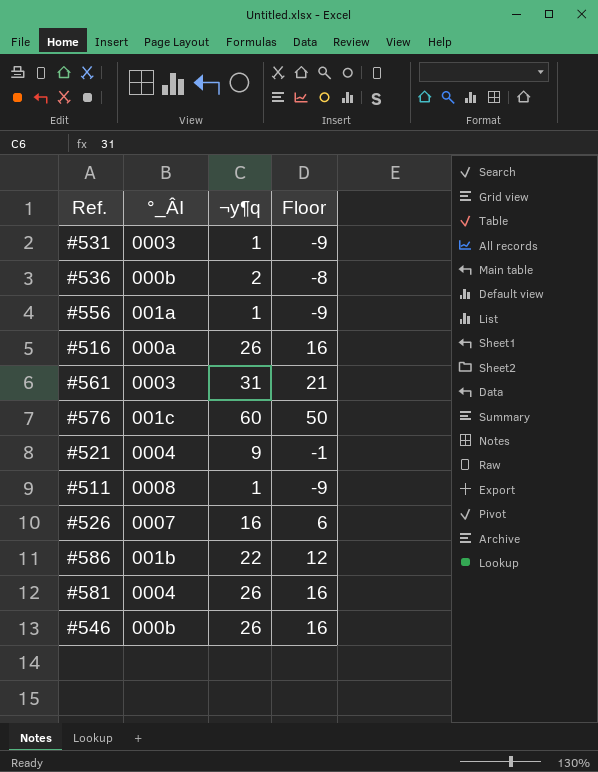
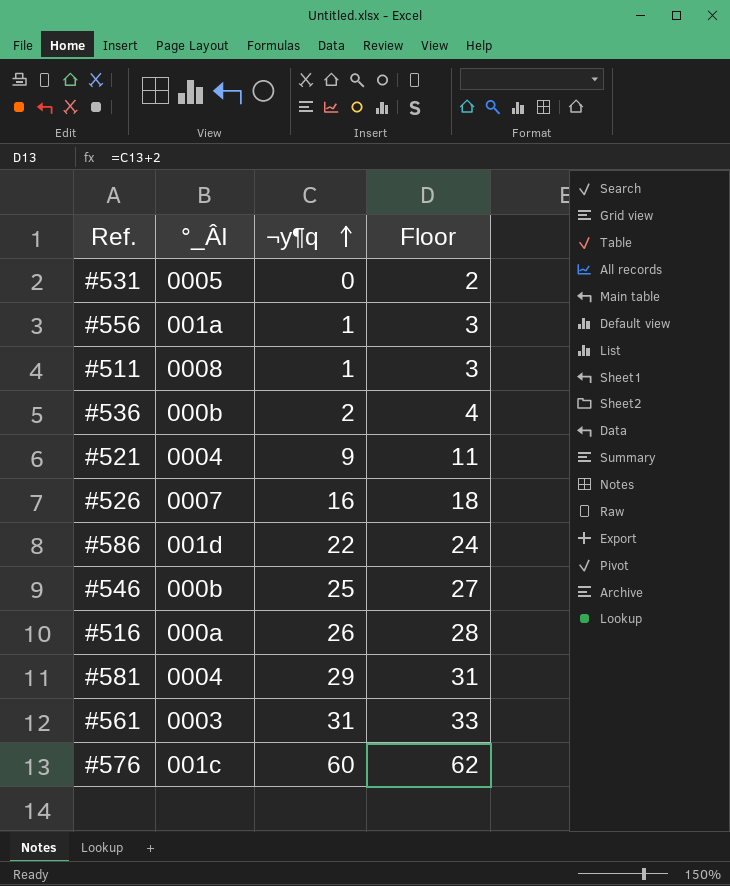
row order: none -> ¬y¶q ascending
column Floor | formula: [¬y¶q] - 10 -> [¬y¶q] + 2
#531 | °_ÂI: 0003 -> 0005
#531 | ¬y¶q: 1 -> 0
#586 | °_ÂI: 001b -> 001d
#546 | ¬y¶q: 26 -> 25
#581 | ¬y¶q: 26 -> 29

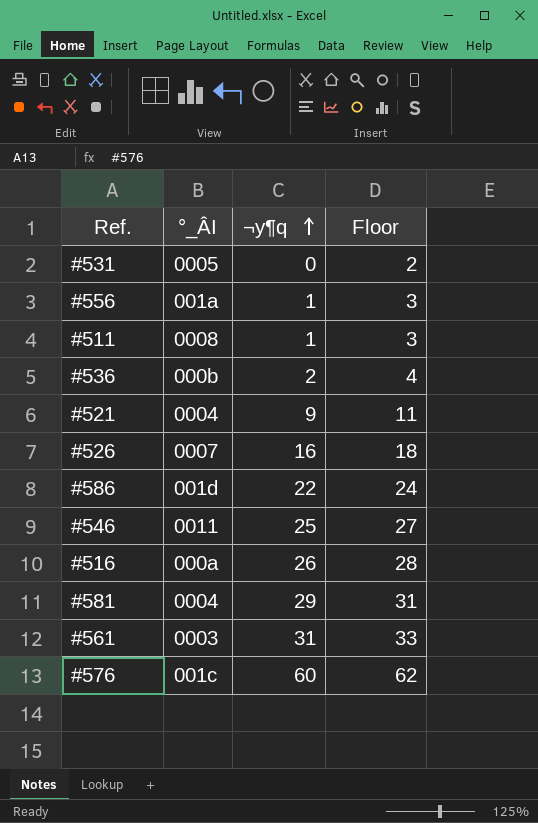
#546 | °_ÂI: 000b -> 0011

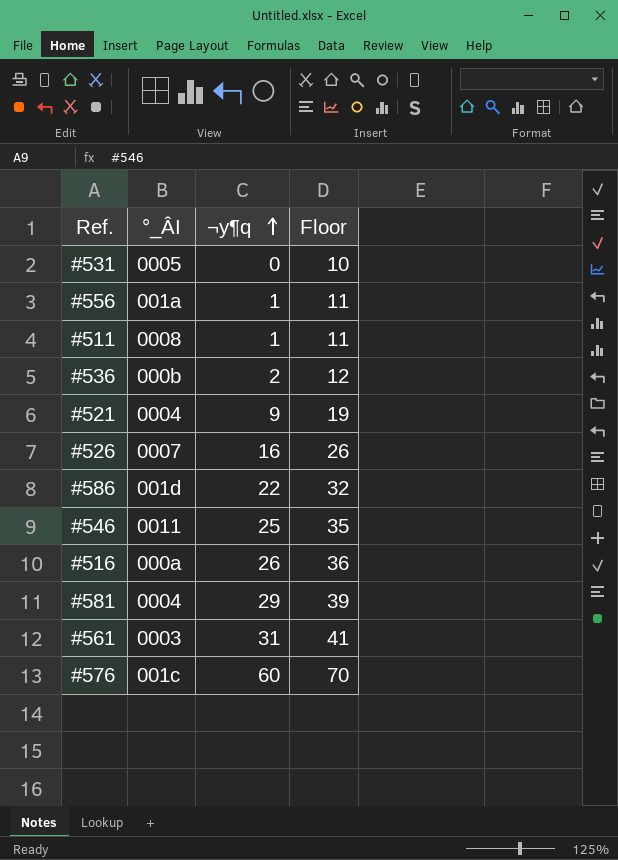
column Floor | formula: [¬y¶q] + 2 -> [¬y¶q] + 10

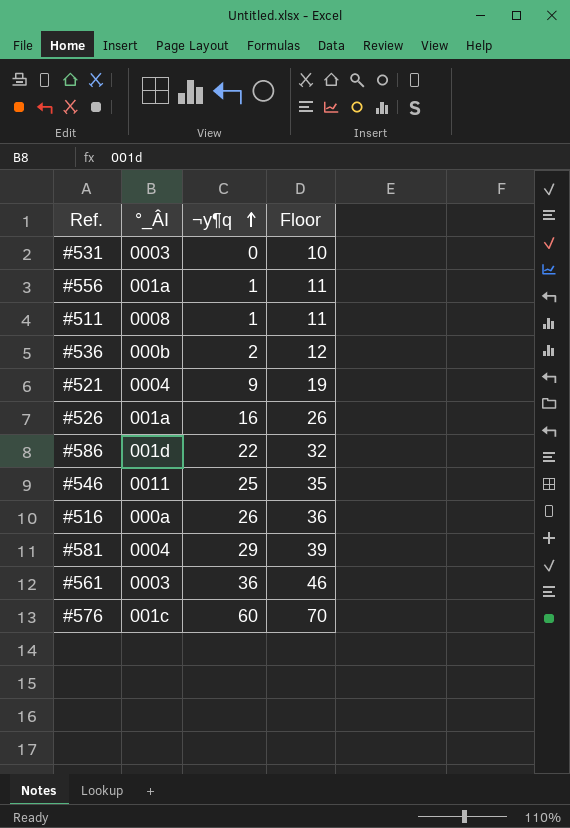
#531 | °_ÂI: 0005 -> 0003
#526 | °_ÂI: 0007 -> 001a
#561 | ¬y¶q: 31 -> 36
#561 | Floor: 41 -> 46

